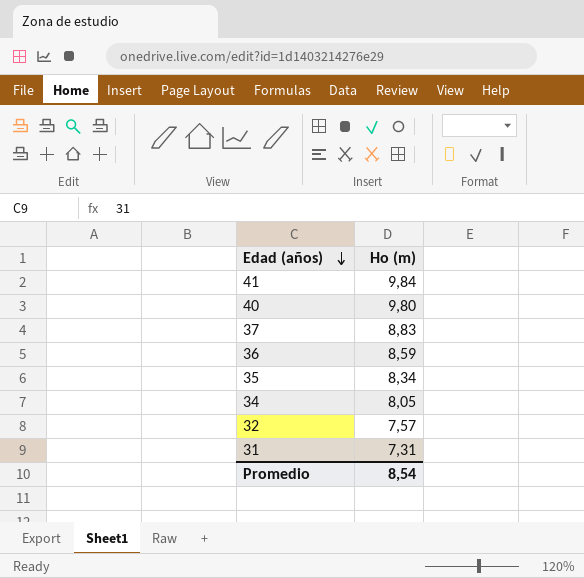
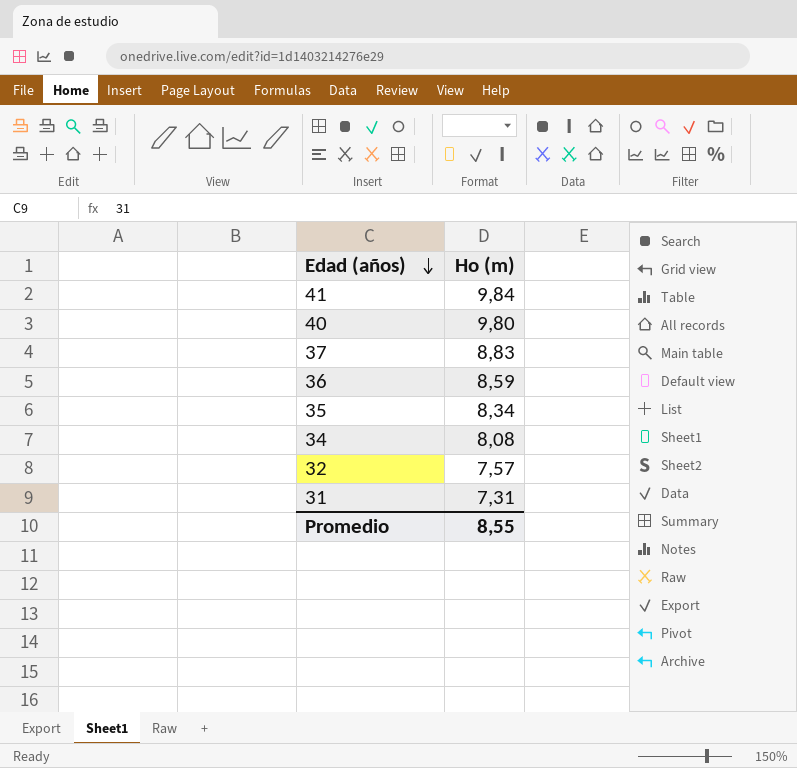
34 | Ho (m): 8,05 -> 8,08
Promedio | Ho (m): 8,54 -> 8,55

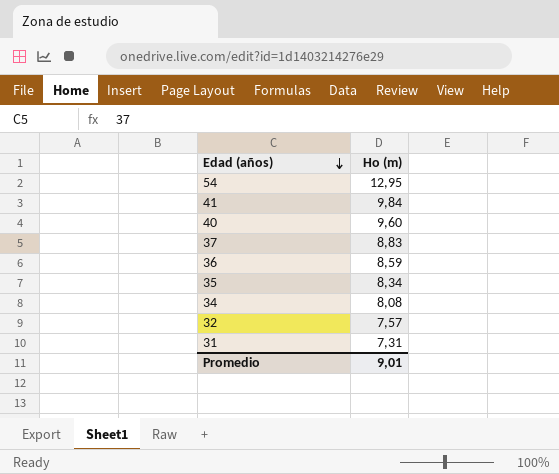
row 54: none -> 12,95
40 | Ho (m): 9,80 -> 9,60
Promedio | Ho (m): 8,55 -> 9,01

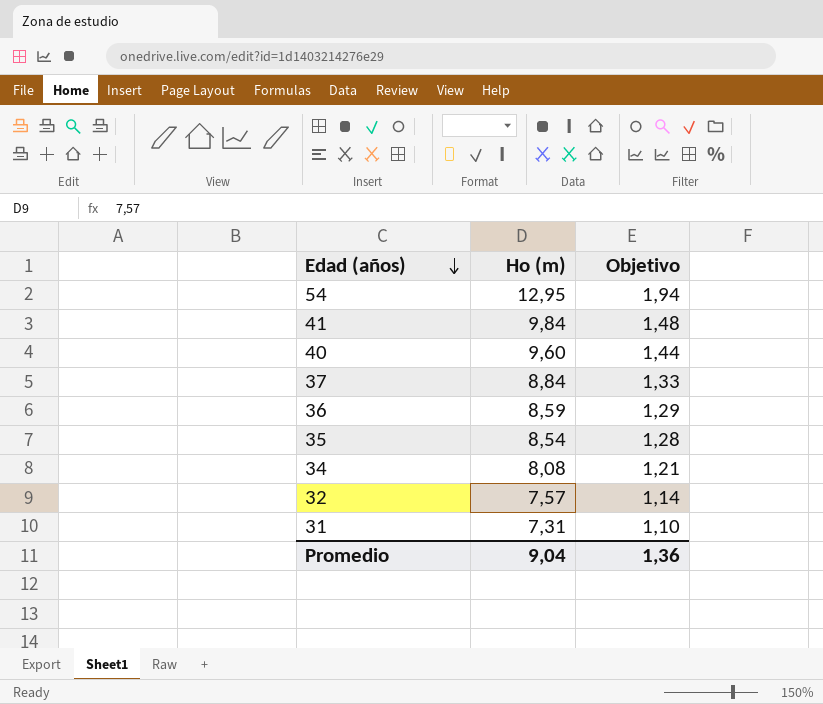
column Objetivo | formula: none -> [Ho (m)] * 0,15
37 | Ho (m): 8,83 -> 8,84
35 | Ho (m): 8,34 -> 8,54
Promedio | Ho (m): 9,01 -> 9,04

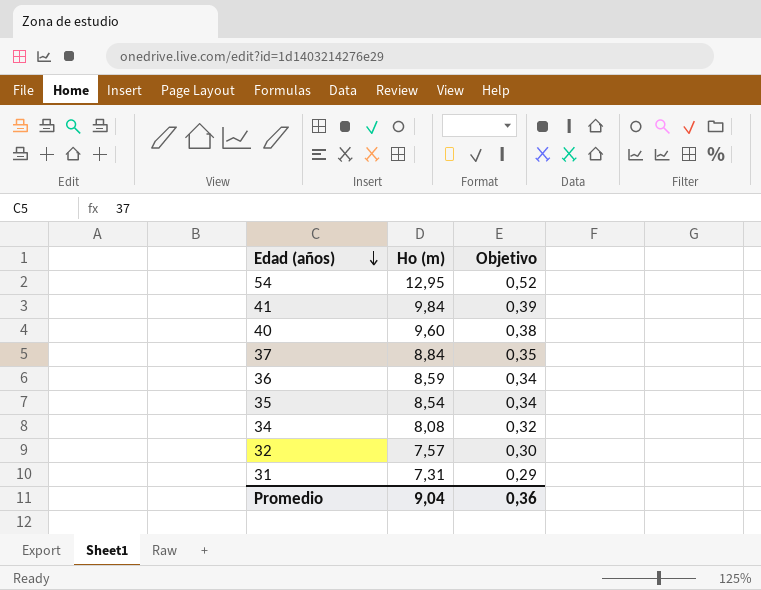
column Objetivo | formula: [Ho (m)] * 0,15 -> [Ho (m)] * 0,04
Promedio | Objetivo: 1,36 -> 0,36

